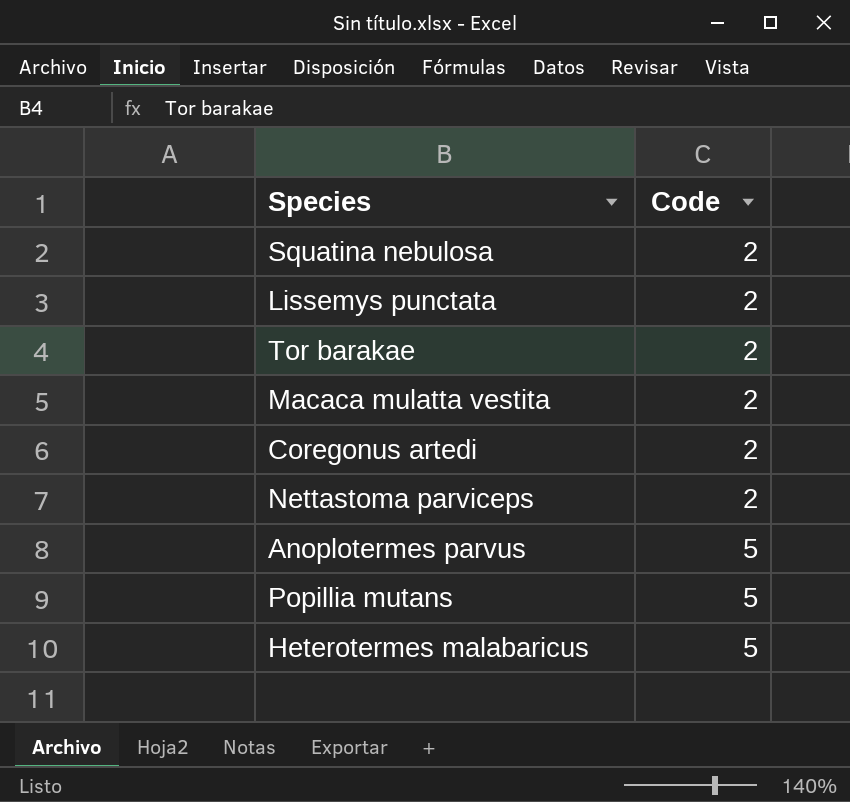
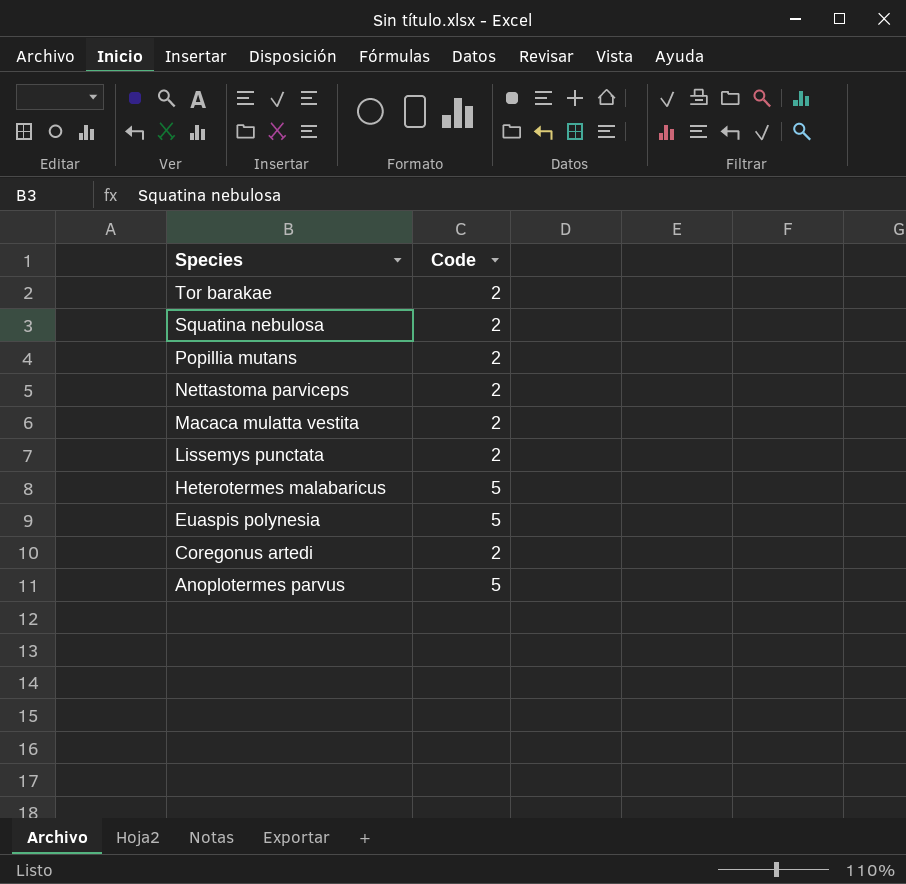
row order: Code ascending -> Species descending
Popillia mutans | Code: 5 -> 2
row Euaspis polynesia: none -> 5

